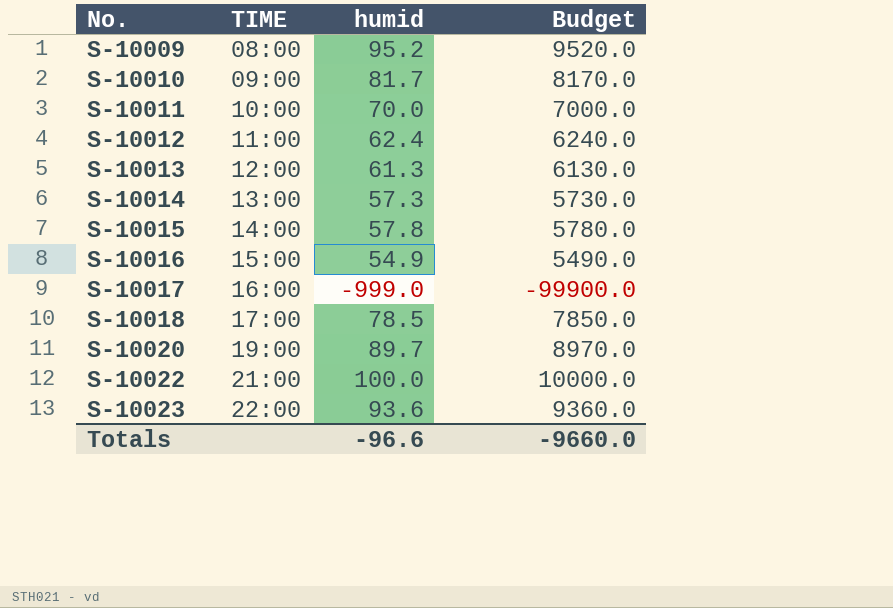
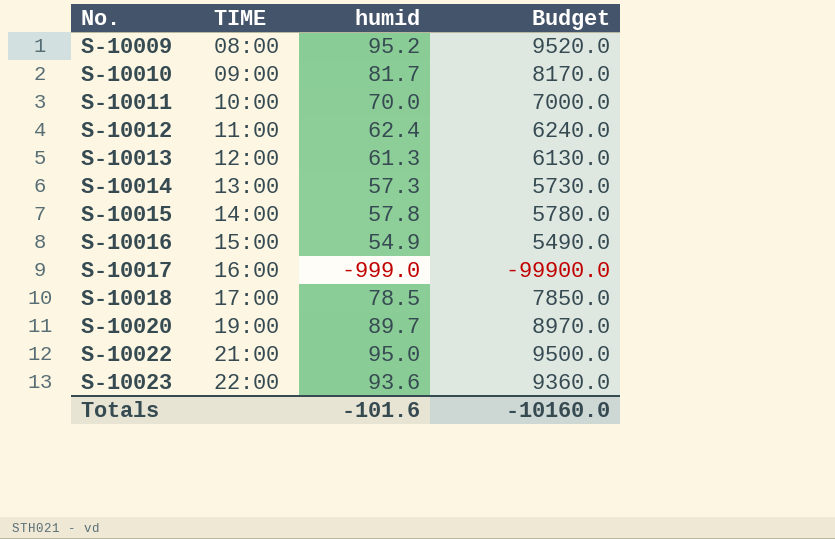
S-10022 | humid: 100.0 -> 95.0
S-10022 | Budget: 10000.0 -> 9500.0
Totals | humid: -96.6 -> -101.6
Totals | Budget: -9660.0 -> -10160.0

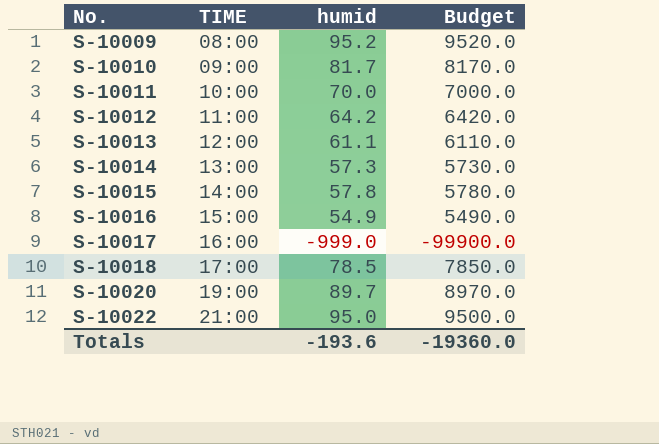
row S-10023: 22:00 | 93.6 | 9360.0 -> none
S-10012 | humid: 62.4 -> 64.2
S-10012 | Budget: 6240.0 -> 6420.0
S-10013 | humid: 61.3 -> 61.1
S-10013 | Budget: 6130.0 -> 6110.0
Totals | humid: -101.6 -> -193.6
Totals | Budget: -10160.0 -> -19360.0

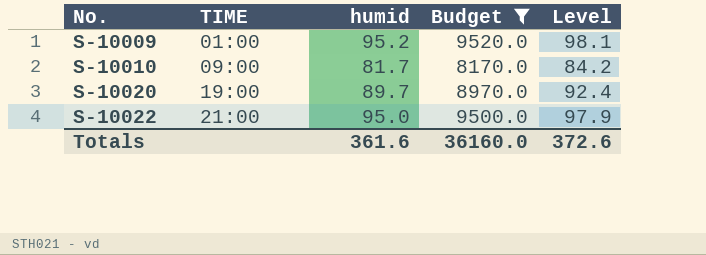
filter: none -> Budget >= 8170.0
column Level | formula: none -> [humid] * 1.03
S-10009 | TIME: 08:00 -> 01:00
Totals | humid: -193.6 -> 361.6
Totals | Budget: -19360.0 -> 36160.0

